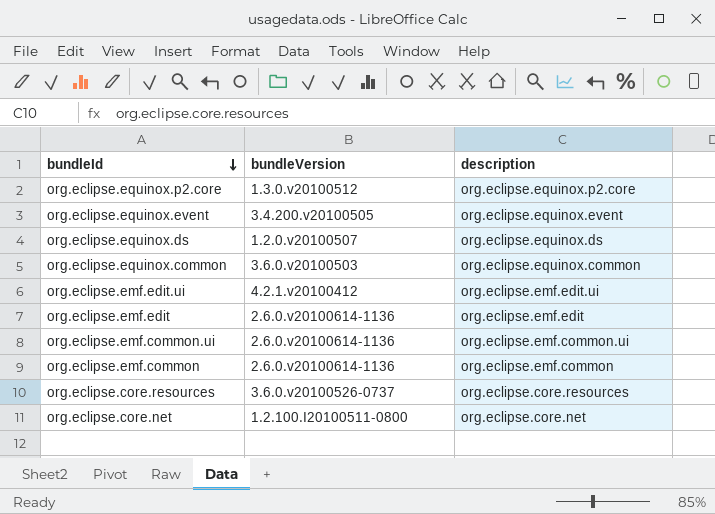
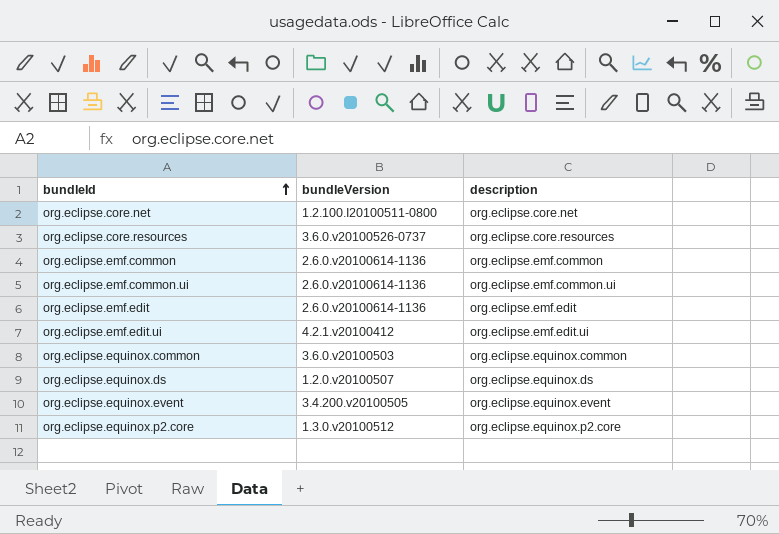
row order: bundleId descending -> bundleId ascending

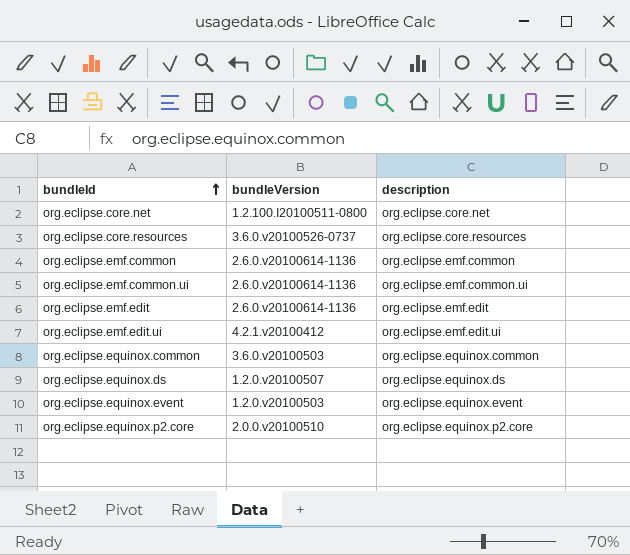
org.eclipse.equinox.event | bundleVersion: 3.4.200.v20100505 -> 1.2.0.v20100503
org.eclipse.equinox.p2.core | bundleVersion: 1.3.0.v20100512 -> 2.0.0.v20100510

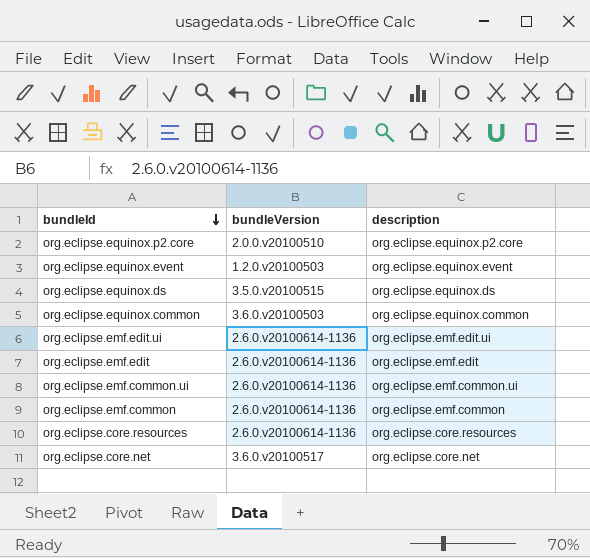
row order: bundleId ascending -> bundleId descending
org.eclipse.equinox.ds | bundleVersion: 1.2.0.v20100507 -> 3.5.0.v20100515
org.eclipse.emf.edit.ui | bundleVersion: 4.2.1.v20100412 -> 2.6.0.v20100614-1136
org.eclipse.core.resources | bundleVersion: 3.6.0.v20100526-0737 -> 2.6.0.v20100614-1136
org.eclipse.core.net | bundleVersion: 1.2.100.I20100511-0800 -> 3.6.0.v20100517

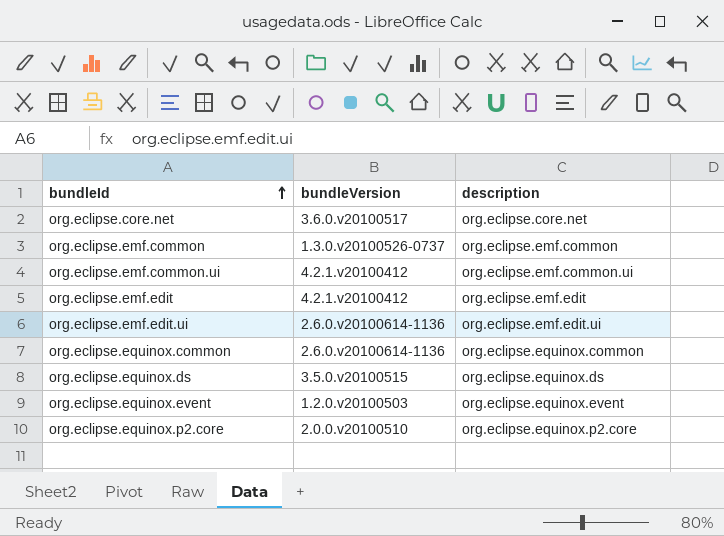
row order: bundleId descending -> bundleId ascending
row org.eclipse.core.resources: 2.6.0.v20100614-1136 | org.eclipse.core.resources -> none
org.eclipse.emf.common | bundleVersion: 2.6.0.v20100614-1136 -> 1.3.0.v20100526-0737
org.eclipse.emf.common.ui | bundleVersion: 2.6.0.v20100614-1136 -> 4.2.1.v20100412
org.eclipse.emf.edit | bundleVersion: 2.6.0.v20100614-1136 -> 4.2.1.v20100412
org.eclipse.equinox.common | bundleVersion: 3.6.0.v20100503 -> 2.6.0.v20100614-1136

